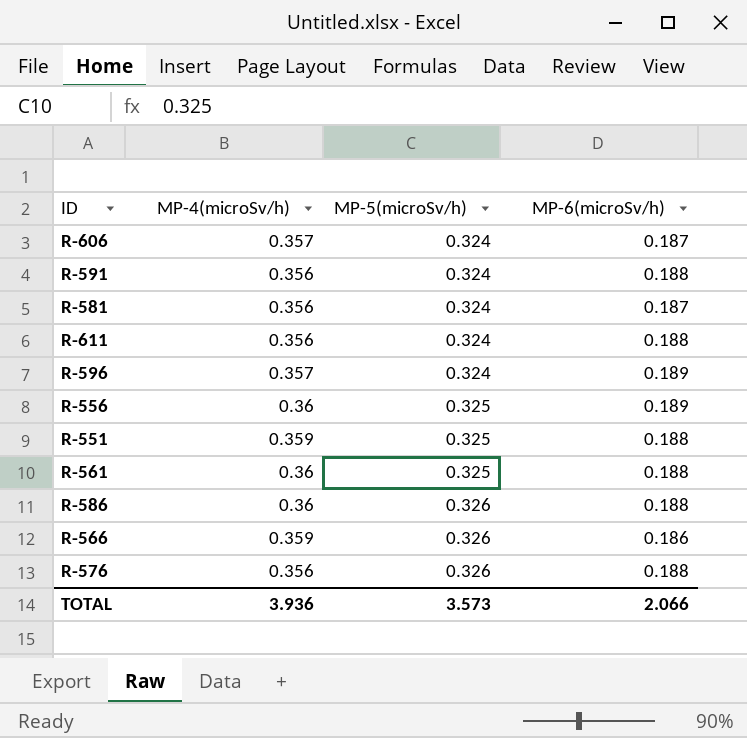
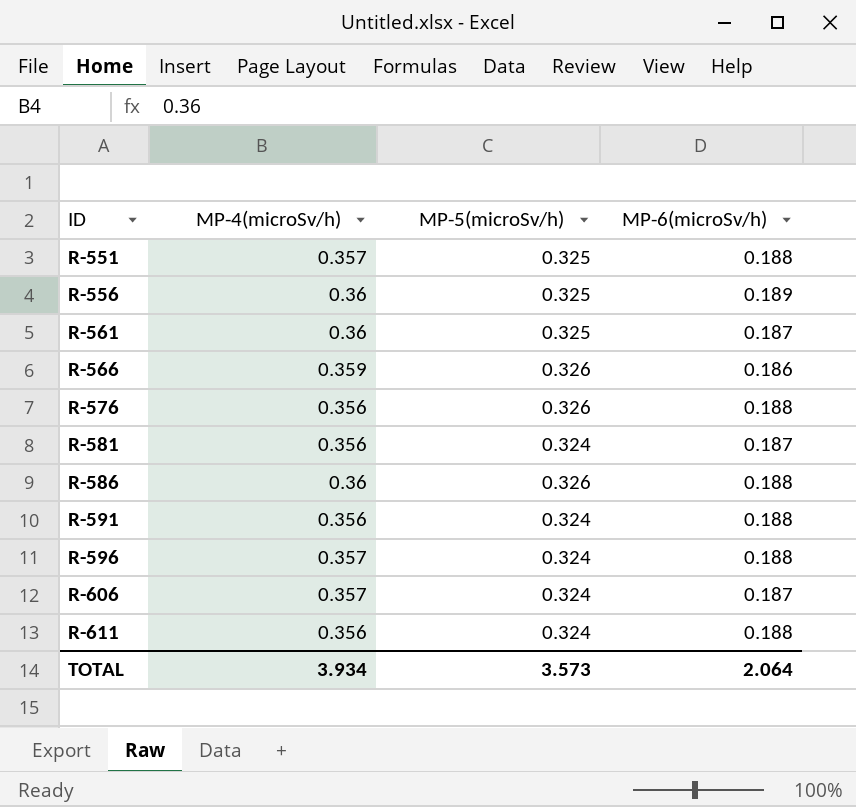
row order: MP-5(microSv/h) ascending -> ID ascending
R-551 | MP-4(microSv/h): 0.359 -> 0.357
R-561 | MP-6(microSv/h): 0.188 -> 0.187
R-596 | MP-6(microSv/h): 0.189 -> 0.188
TOTAL | MP-4(microSv/h): 3.936 -> 3.934
TOTAL | MP-6(microSv/h): 2.066 -> 2.064

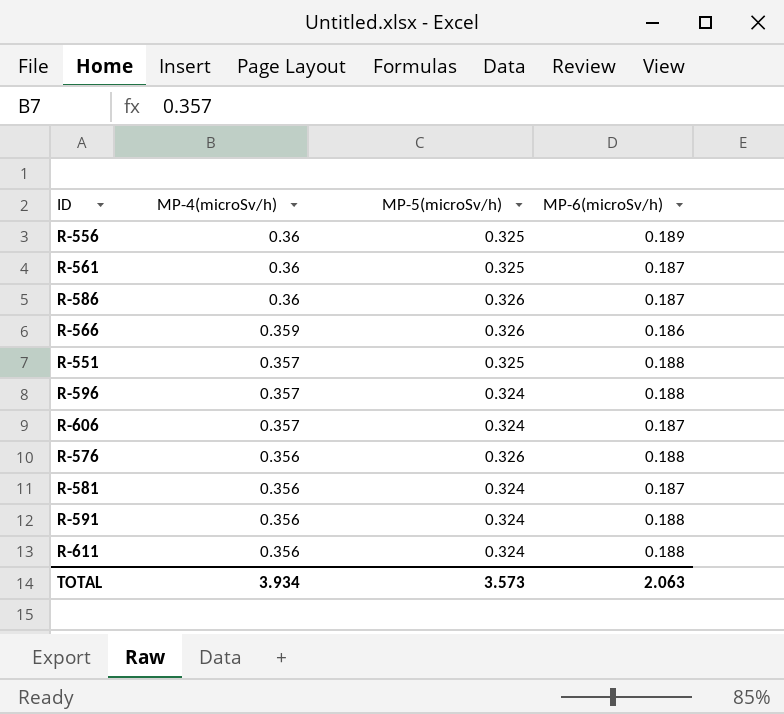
row order: ID ascending -> MP-4(microSv/h) descending
R-586 | MP-6(microSv/h): 0.188 -> 0.187
TOTAL | MP-6(microSv/h): 2.064 -> 2.063

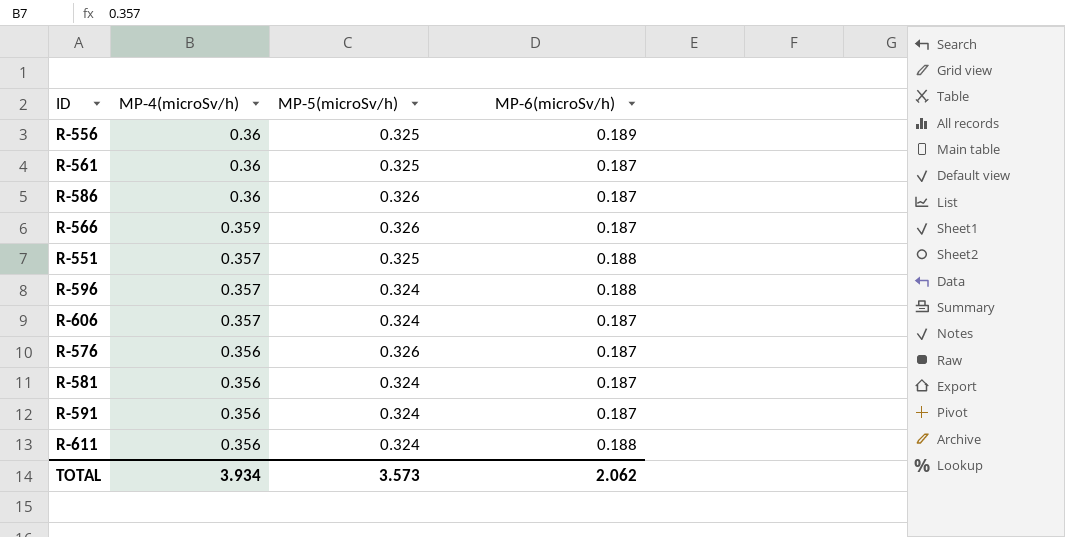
R-566 | MP-6(microSv/h): 0.186 -> 0.187
R-576 | MP-6(microSv/h): 0.188 -> 0.187
R-591 | MP-6(microSv/h): 0.188 -> 0.187
TOTAL | MP-6(microSv/h): 2.063 -> 2.062

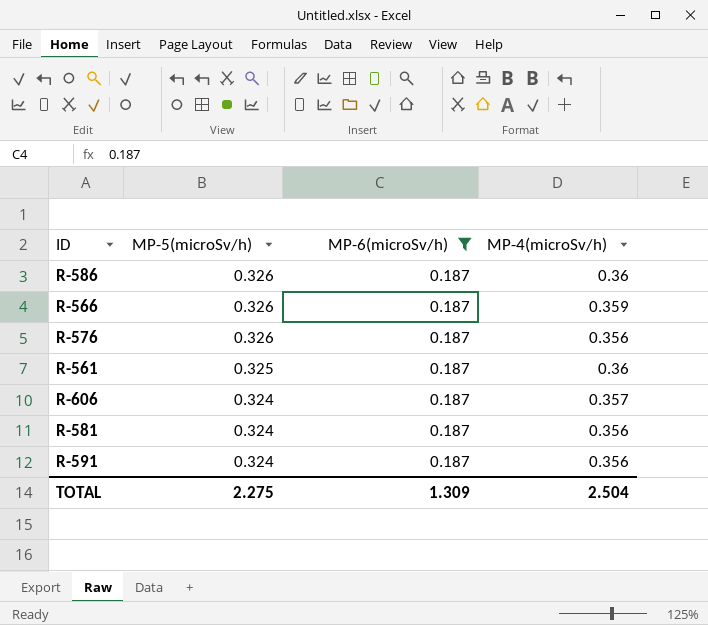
filter: none -> MP-6(microSv/h) = 0.187
row order: MP-4(microSv/h) descending -> MP-5(microSv/h) descending
column MP-4(microSv/h) | position: 2 -> 4
TOTAL | MP-5(microSv/h): 3.573 -> 2.275
TOTAL | MP-6(microSv/h): 2.062 -> 1.309
TOTAL | MP-4(microSv/h): 3.934 -> 2.504

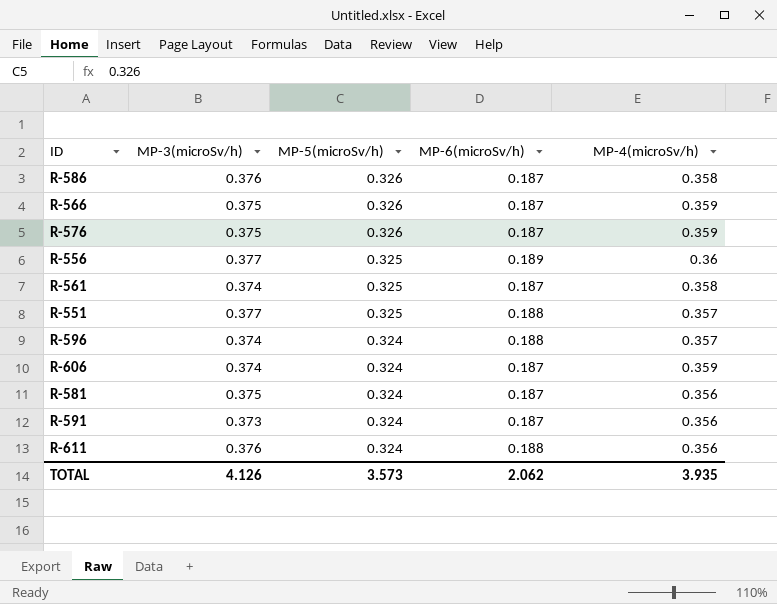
filter: MP-6(microSv/h) = 0.187 -> none
column MP-3(microSv/h) | position: none -> 2
R-586 | MP-4(microSv/h): 0.36 -> 0.358
R-576 | MP-4(microSv/h): 0.356 -> 0.359
R-561 | MP-4(microSv/h): 0.36 -> 0.358
R-606 | MP-4(microSv/h): 0.357 -> 0.359
TOTAL | MP-5(microSv/h): 2.275 -> 3.573
TOTAL | MP-6(microSv/h): 1.309 -> 2.062
TOTAL | MP-4(microSv/h): 2.504 -> 3.935

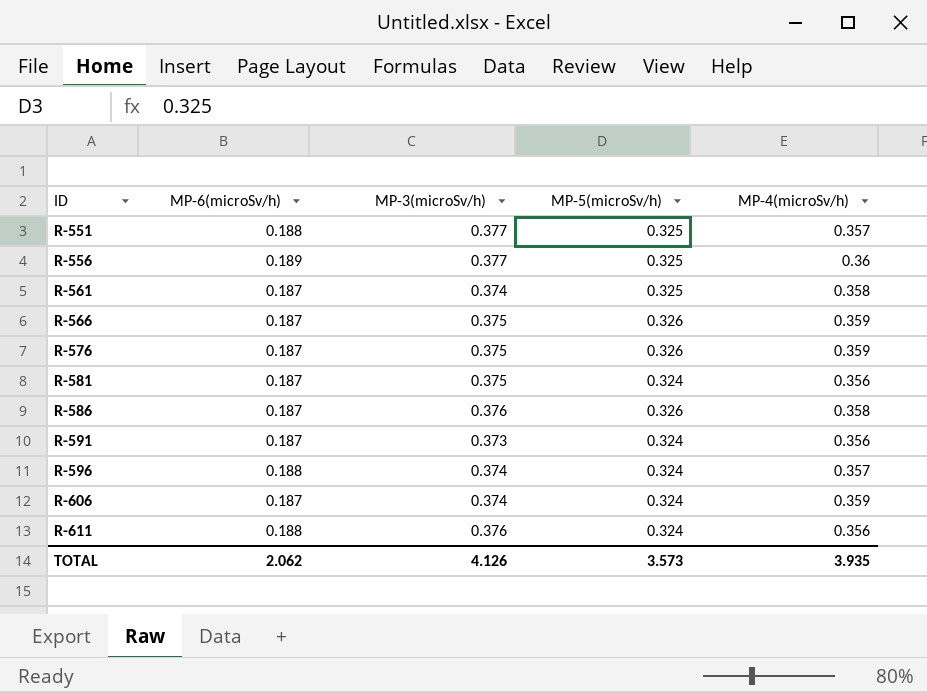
row order: MP-5(microSv/h) descending -> ID ascending
column MP-6(microSv/h) | position: 4 -> 2

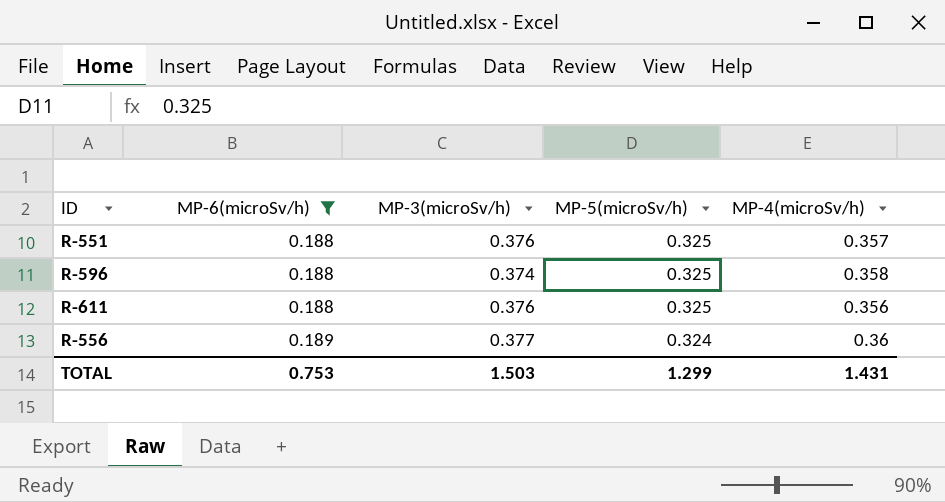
filter: none -> MP-6(microSv/h) != 0.187
row order: ID ascending -> MP-6(microSv/h) ascending
R-551 | MP-3(microSv/h): 0.377 -> 0.376
R-596 | MP-5(microSv/h): 0.324 -> 0.325
R-596 | MP-4(microSv/h): 0.357 -> 0.358
R-611 | MP-5(microSv/h): 0.324 -> 0.325
R-556 | MP-5(microSv/h): 0.325 -> 0.324
TOTAL | MP-6(microSv/h): 2.062 -> 0.753
TOTAL | MP-3(microSv/h): 4.126 -> 1.503
TOTAL | MP-5(microSv/h): 3.573 -> 1.299
TOTAL | MP-4(microSv/h): 3.935 -> 1.431

